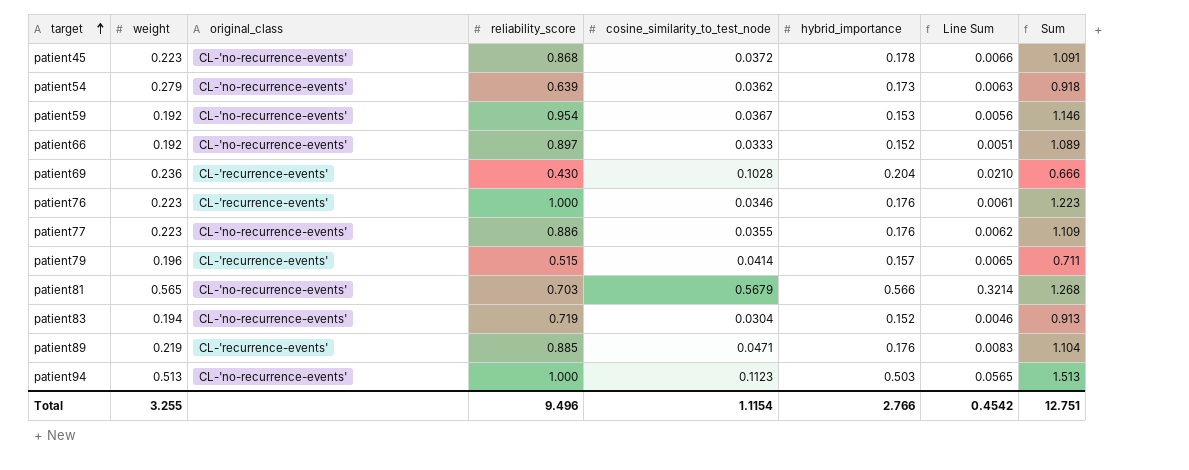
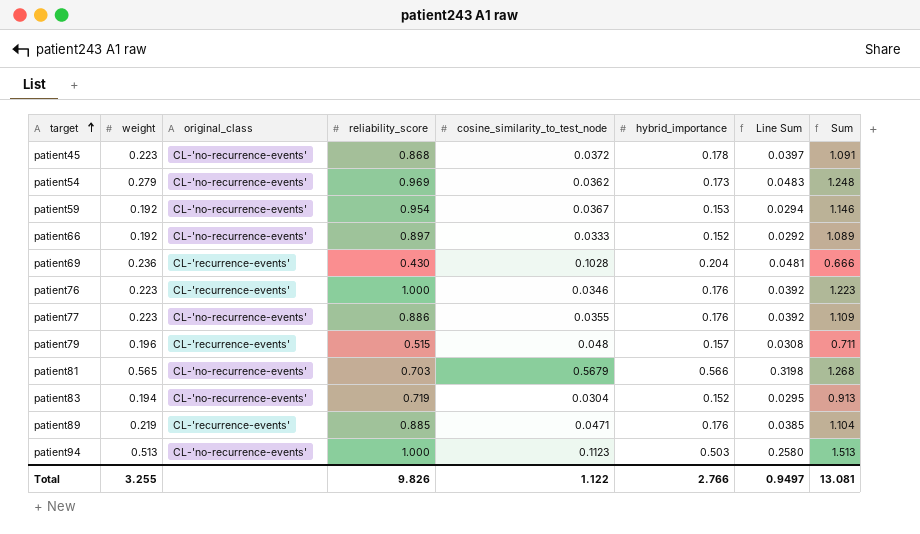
column Line Sum | formula: [cosine_similarity_to_test_node] * [hybrid_importance] -> [weight] * [hybrid_importance]
patient54 | reliability_score: 0.639 -> 0.969
patient54 | Sum: 0.918 -> 1.248
patient79 | cosine_similarity_to_test_node: 0.0414 -> 0.048
Total | reliability_score: 9.496 -> 9.826
Total | cosine_similarity_to_test_node: 1.1154 -> 1.122
Total | Line Sum: 0.4542 -> 0.9497
Total | Sum: 12.751 -> 13.081

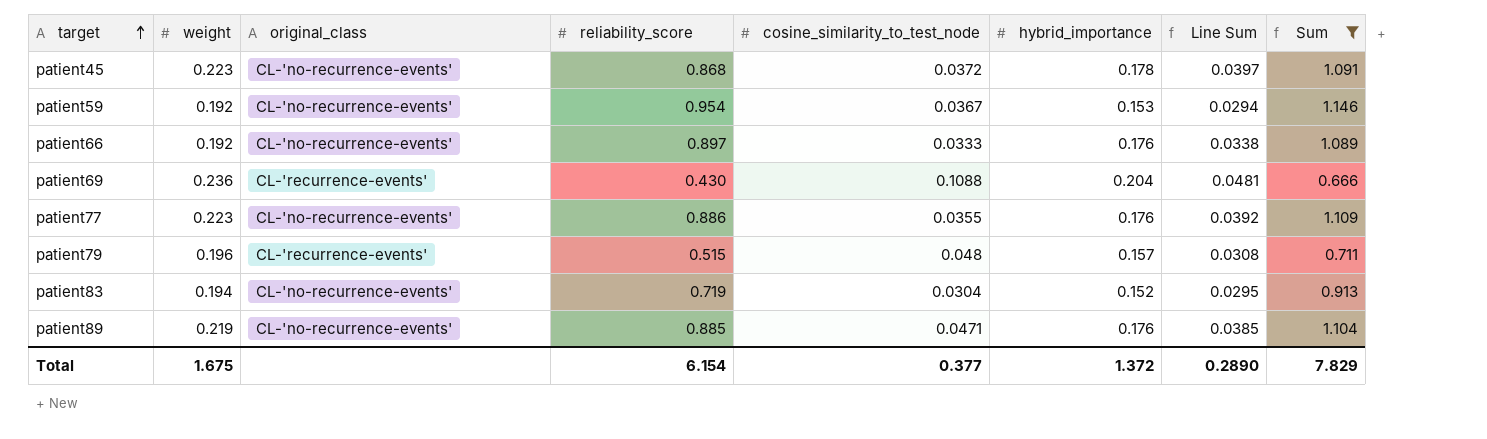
filter: none -> Sum <= 1.146
patient66 | hybrid_importance: 0.152 -> 0.176
patient66 | Line Sum: 0.0292 -> 0.0338
patient69 | cosine_similarity_to_test_node: 0.1028 -> 0.1088
patient89 | original_class: CL-'recurrence-events' -> CL-'no-recurrence-events'
Total | weight: 3.255 -> 1.675
Total | reliability_score: 9.826 -> 6.154
Total | cosine_similarity_to_test_node: 1.122 -> 0.377
Total | hybrid_importance: 2.766 -> 1.372
Total | Line Sum: 0.9497 -> 0.2890
Total | Sum: 13.081 -> 7.829

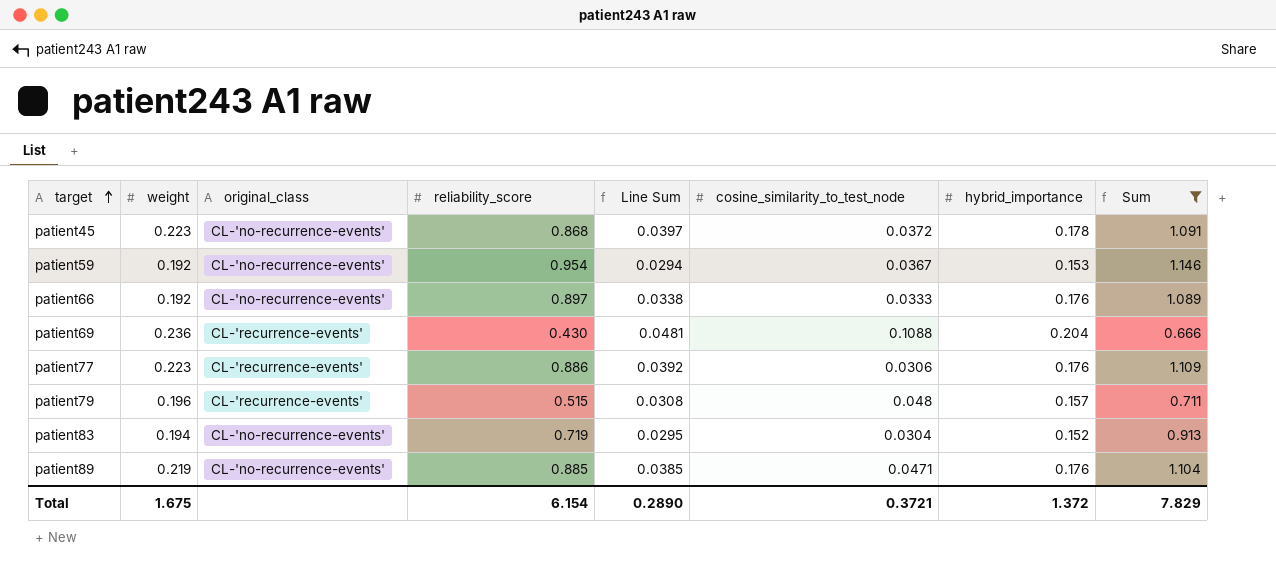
column Line Sum | position: 7 -> 5
patient77 | original_class: CL-'no-recurrence-events' -> CL-'recurrence-events'
patient77 | cosine_similarity_to_test_node: 0.0355 -> 0.0306
Total | cosine_similarity_to_test_node: 0.377 -> 0.3721

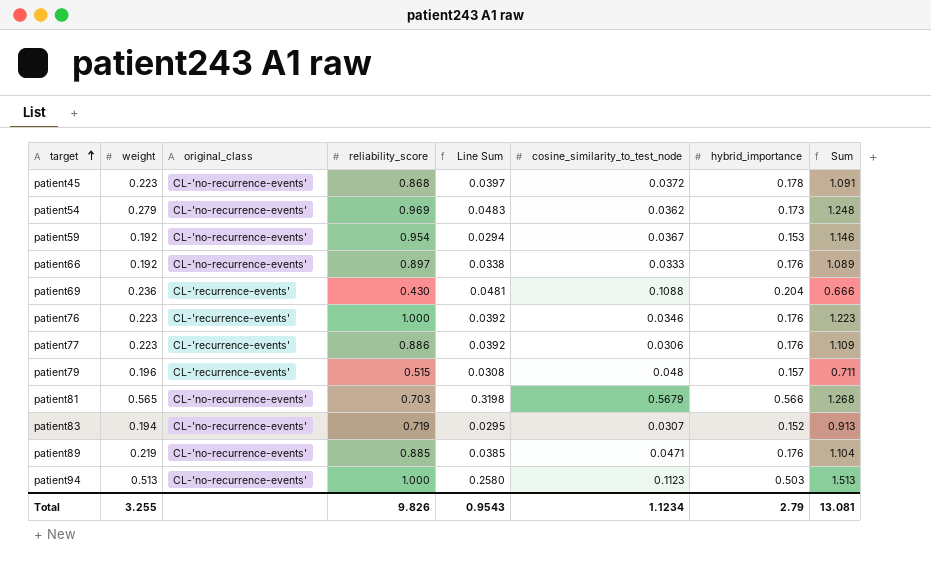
filter: Sum <= 1.146 -> none
patient83 | cosine_similarity_to_test_node: 0.0304 -> 0.0307
Total | weight: 1.675 -> 3.255
Total | reliability_score: 6.154 -> 9.826
Total | Line Sum: 0.2890 -> 0.9543
Total | cosine_similarity_to_test_node: 0.3721 -> 1.1234
Total | hybrid_importance: 1.372 -> 2.79
Total | Sum: 7.829 -> 13.081

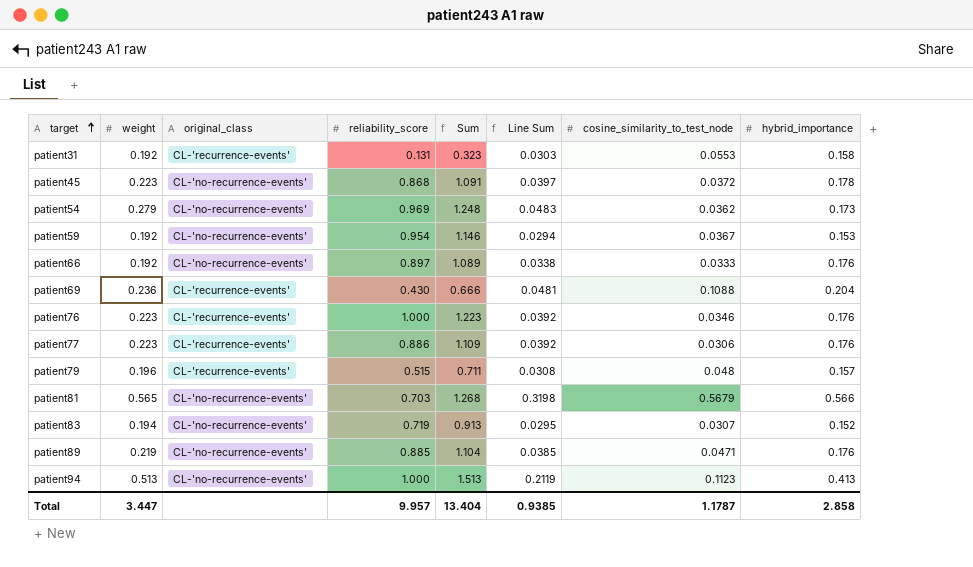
column Sum | position: 8 -> 5
row patient31: none -> 0.192 | CL-'recurrence-events' | 0.131 | 0.323 | 0.0303 | 0.0553 | 0.158
patient94 | Line Sum: 0.2580 -> 0.2119
patient94 | hybrid_importance: 0.503 -> 0.413
Total | weight: 3.255 -> 3.447
Total | reliability_score: 9.826 -> 9.957
Total | Sum: 13.081 -> 13.404
Total | Line Sum: 0.9543 -> 0.9385
Total | cosine_similarity_to_test_node: 1.1234 -> 1.1787
Total | hybrid_importance: 2.79 -> 2.858

